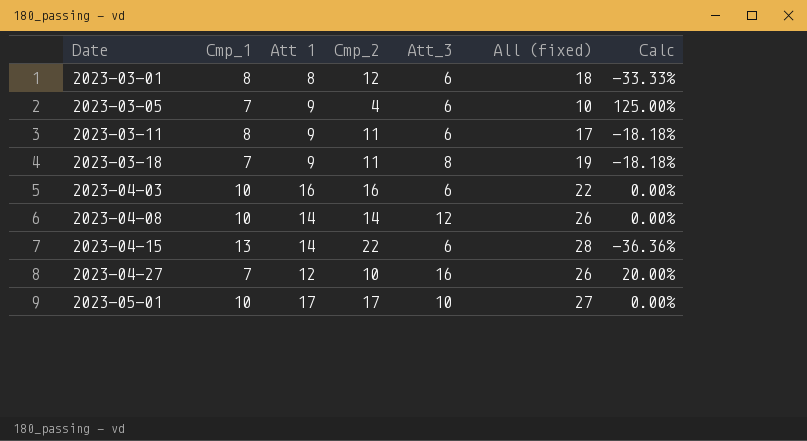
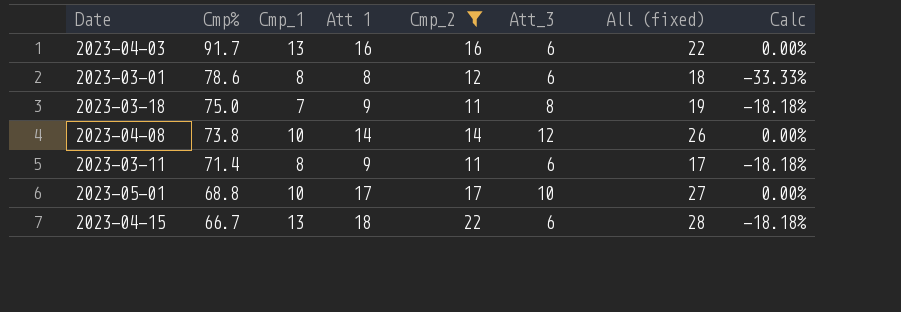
filter: none -> Cmp_2 >= 11
row order: Date ascending -> Cmp% descending
column Cmp% | position: none -> 2
2023-04-03 | Cmp_1: 10 -> 13
2023-04-15 | Att 1: 14 -> 18
2023-04-15 | Calc: -36.36% -> -18.18%

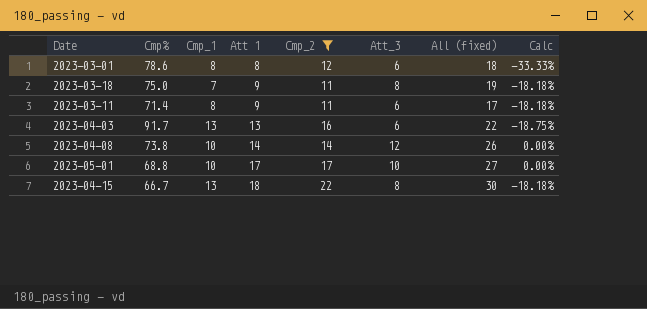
row order: Cmp% descending -> Att 1 ascending
2023-04-03 | Att 1: 16 -> 13
2023-04-03 | Calc: 0.00% -> -18.75%
2023-04-15 | Att_3: 6 -> 8
2023-04-15 | All (fixed): 28 -> 30

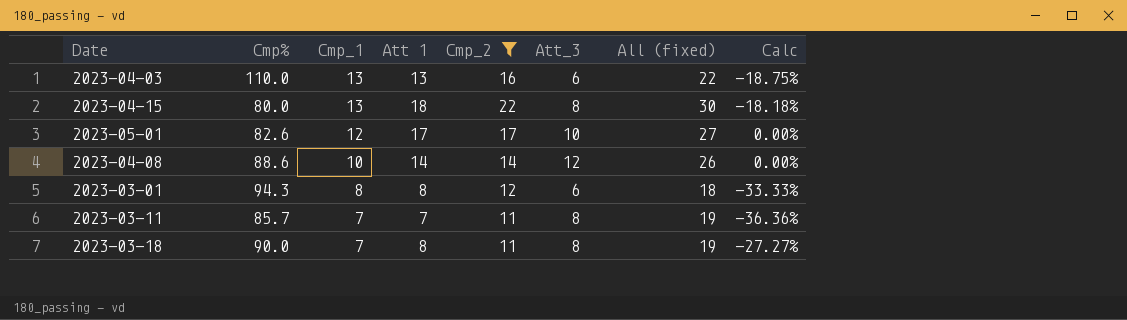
row order: Att 1 ascending -> Cmp_1 descending
2023-04-03 | Cmp%: 91.7 -> 110.0
2023-04-15 | Cmp%: 66.7 -> 80.0
2023-05-01 | Cmp%: 68.8 -> 82.6
2023-05-01 | Cmp_1: 10 -> 12
2023-04-08 | Cmp%: 73.8 -> 88.6
2023-03-01 | Cmp%: 78.6 -> 94.3
2023-03-11 | Cmp%: 71.4 -> 85.7
2023-03-11 | Cmp_1: 8 -> 7
2023-03-11 | Att 1: 9 -> 7
2023-03-11 | Att_3: 6 -> 8
2023-03-11 | All (fixed): 17 -> 19
2023-03-11 | Calc: -18.18% -> -36.36%
2023-03-18 | Cmp%: 75.0 -> 90.0
2023-03-18 | Att 1: 9 -> 8
2023-03-18 | Calc: -18.18% -> -27.27%

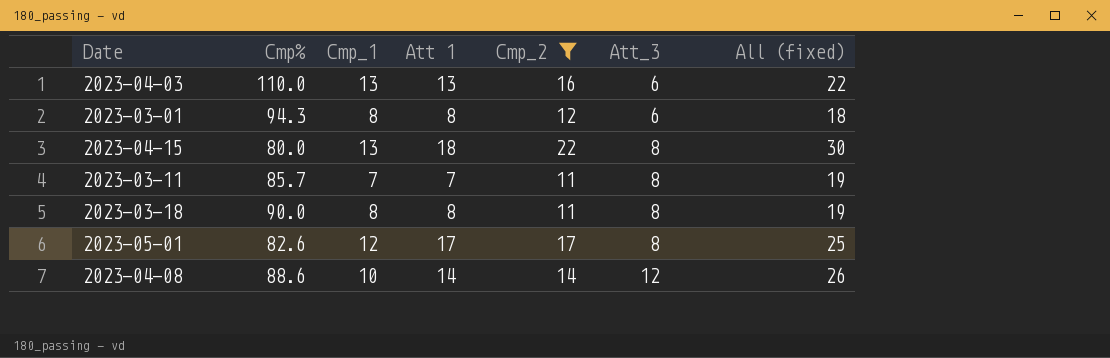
row order: Cmp_1 descending -> Att_3 ascending
column Calc | formula: ([Att 1] - [Cmp_2]) / [Cmp_2] -> none
2023-03-18 | Cmp_1: 7 -> 8
2023-05-01 | Att_3: 10 -> 8
2023-05-01 | All (fixed): 27 -> 25

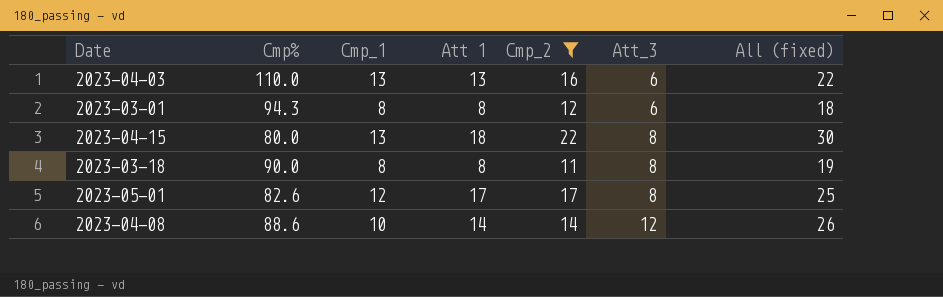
row 2023-03-11: 85.7 | 7 | 7 | 11 | 8 | 19 -> none

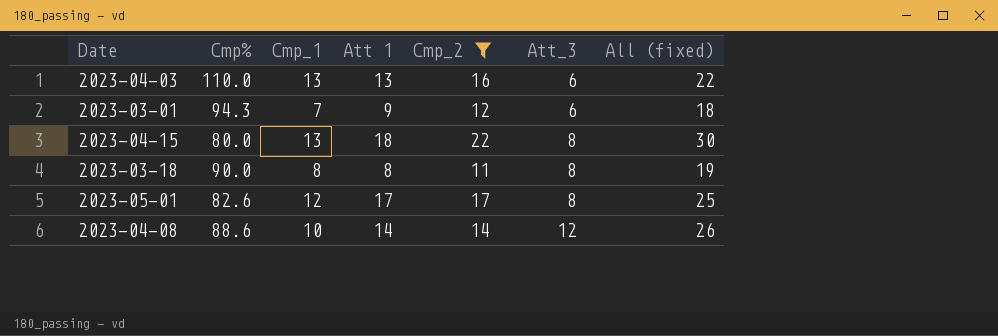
2023-03-01 | Cmp_1: 8 -> 7
2023-03-01 | Att 1: 8 -> 9

